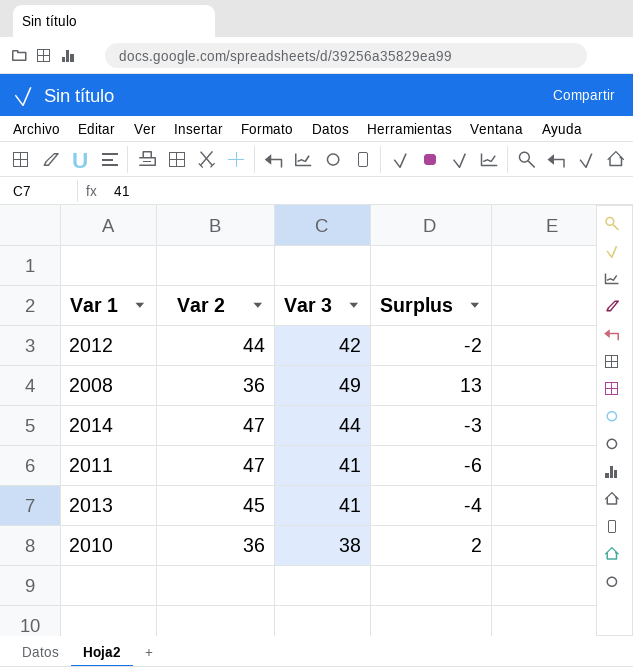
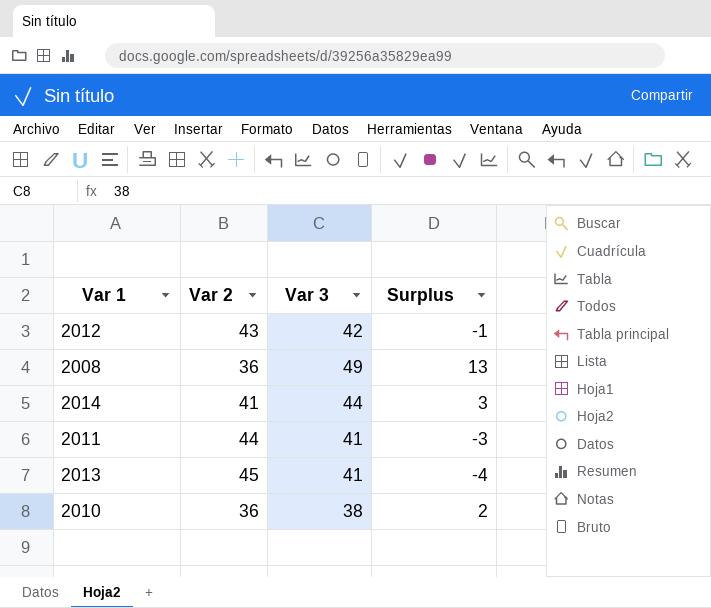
2012 | Var 2: 44 -> 43
2012 | Surplus: -2 -> -1
2014 | Var 2: 47 -> 41
2014 | Surplus: -3 -> 3
2011 | Var 2: 47 -> 44
2011 | Surplus: -6 -> -3

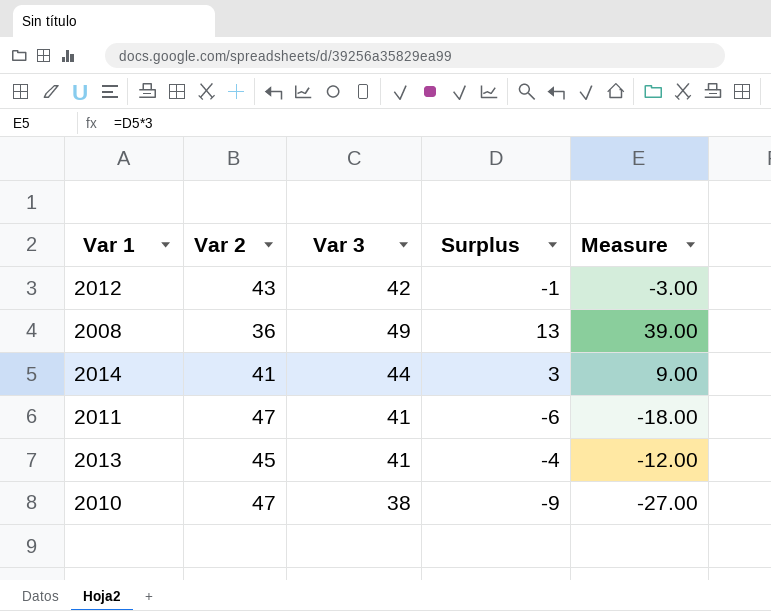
column Measure | formula: none -> [Surplus] * 3
2011 | Var 2: 44 -> 47
2011 | Surplus: -3 -> -6
2010 | Var 2: 36 -> 47
2010 | Surplus: 2 -> -9

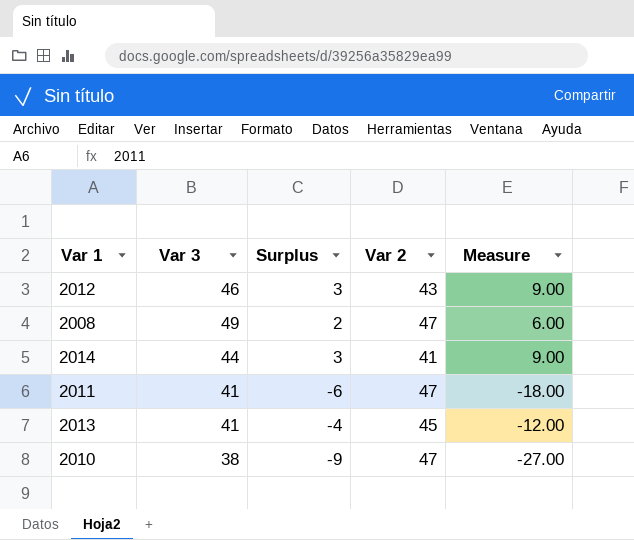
column Var 2 | position: 2 -> 4
2012 | Var 3: 42 -> 46
2012 | Surplus: -1 -> 3
2012 | Measure: -3.00 -> 9.00
2008 | Surplus: 13 -> 2
2008 | Var 2: 36 -> 47
2008 | Measure: 39.00 -> 6.00

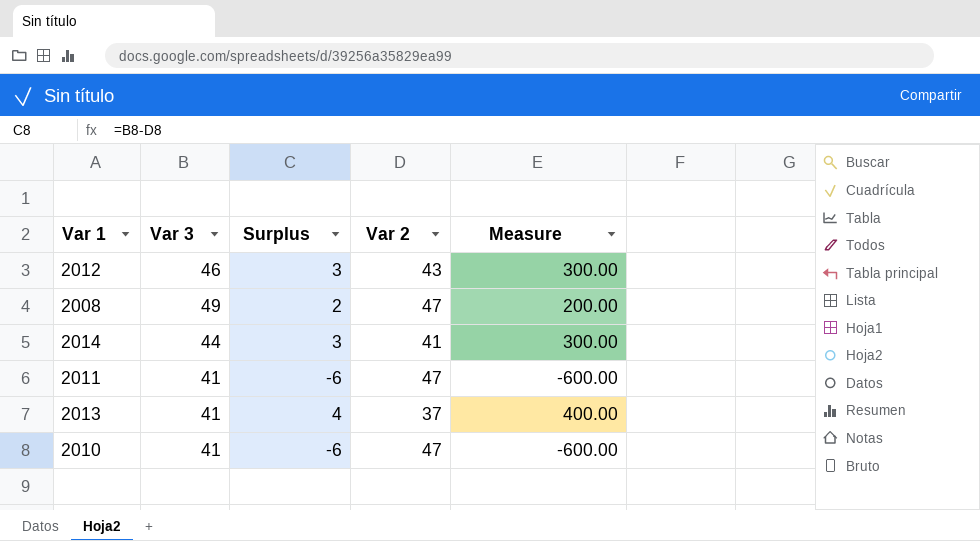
column Measure | formula: [Surplus] * 3 -> [Surplus] * 100
2013 | Surplus: -4 -> 4
2013 | Var 2: 45 -> 37
2010 | Var 3: 38 -> 41
2010 | Surplus: -9 -> -6

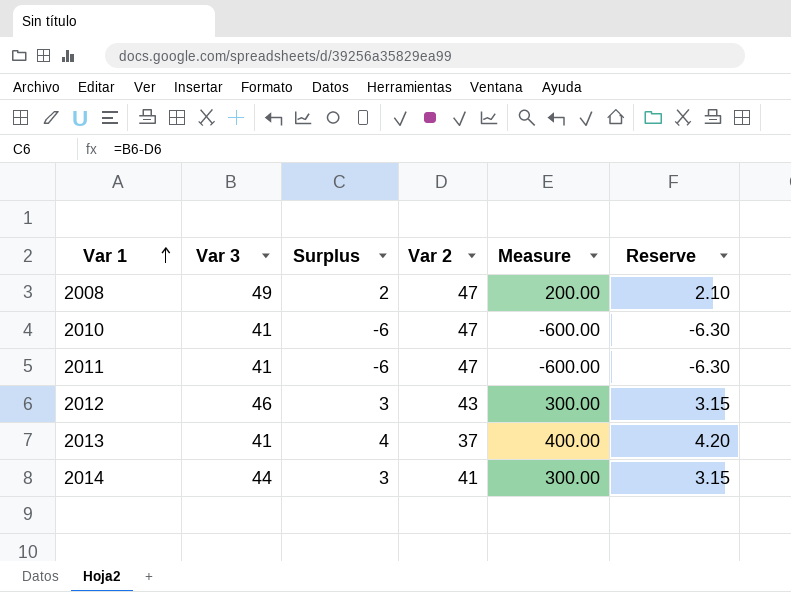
row order: none -> Var 1 ascending
column Reserve | formula: none -> [Surplus] * 1.05

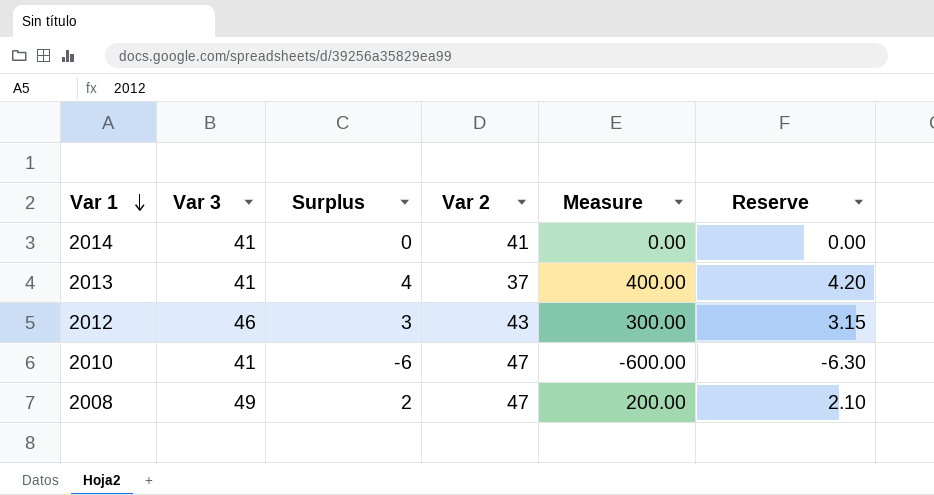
row order: Var 1 ascending -> Var 1 descending
row 2011: 41 | -6 | 47 | -600.00 | -6.30 -> none
2014 | Var 3: 44 -> 41
2014 | Surplus: 3 -> 0
2014 | Measure: 300.00 -> 0.00
2014 | Reserve: 3.15 -> 0.00

